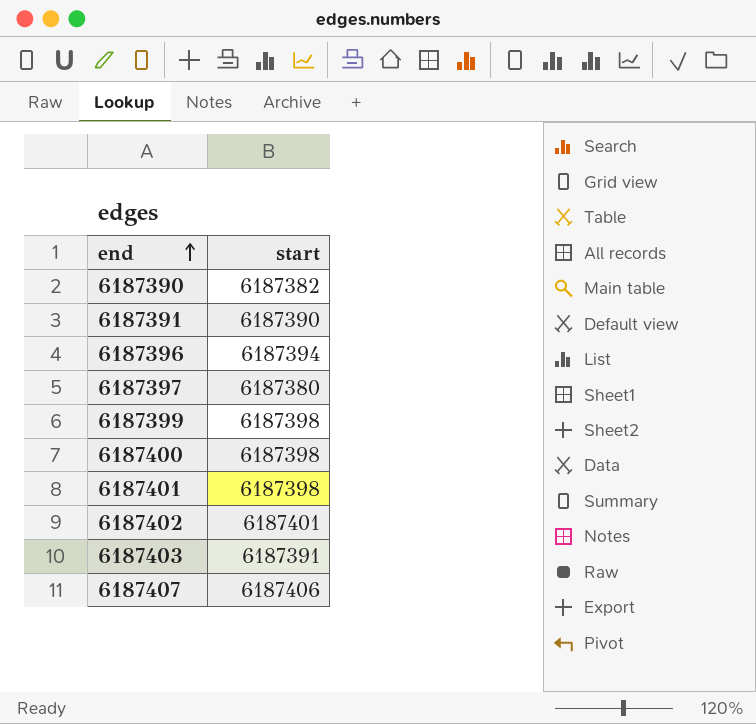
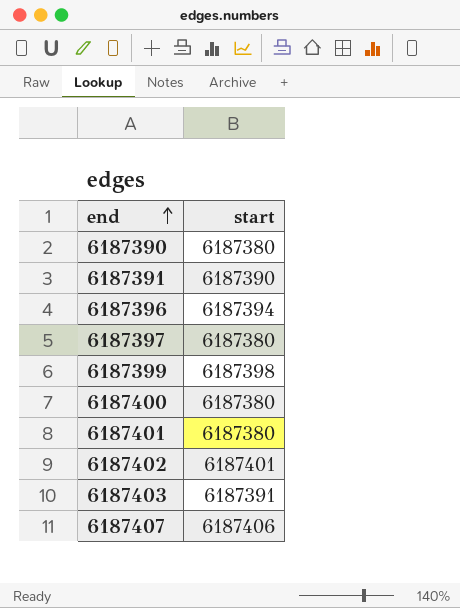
6187390 | start: 6187382 -> 6187380
6187400 | start: 6187398 -> 6187380
6187401 | start: 6187398 -> 6187380

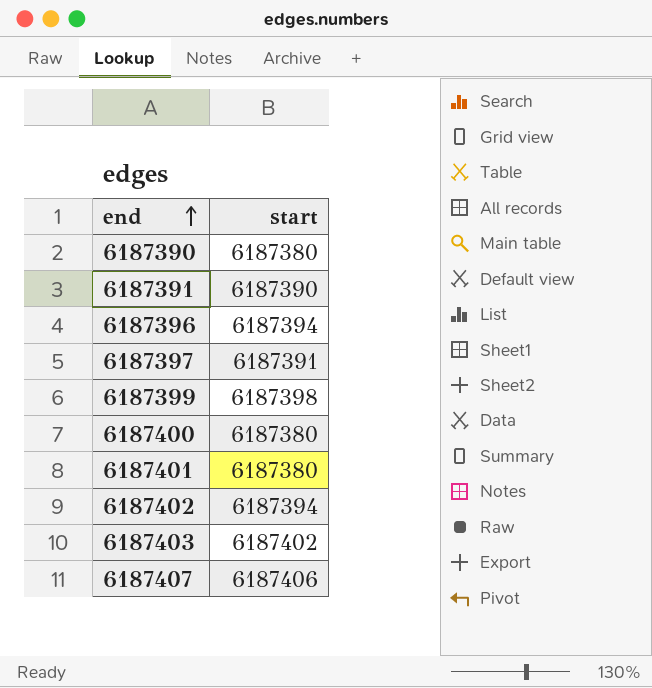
6187397 | start: 6187380 -> 6187391
6187402 | start: 6187401 -> 6187394
6187403 | start: 6187391 -> 6187402

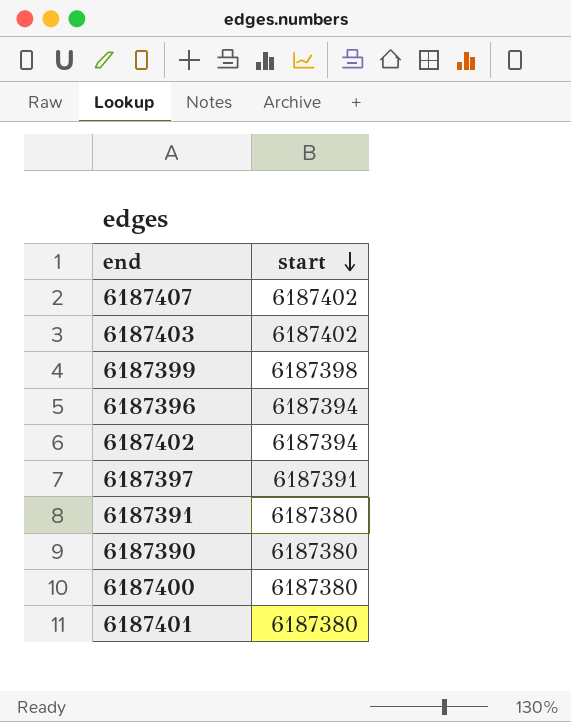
row order: end ascending -> start descending
6187407 | start: 6187406 -> 6187402
6187391 | start: 6187390 -> 6187380

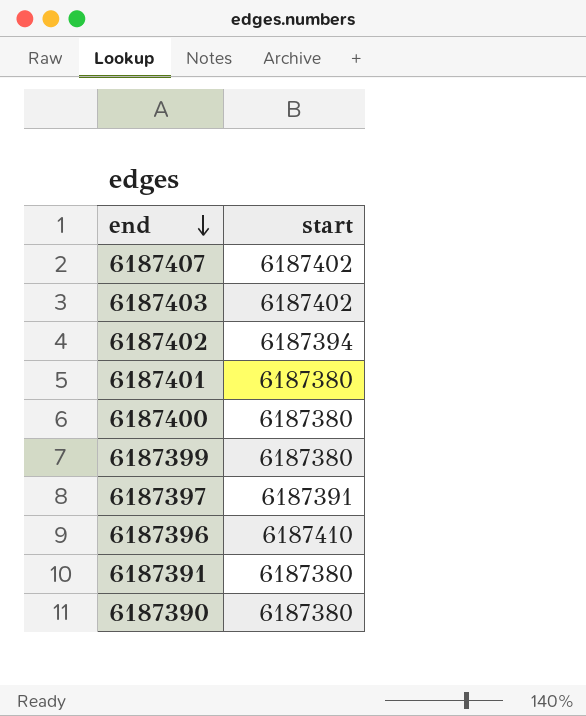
row order: start descending -> end descending
6187399 | start: 6187398 -> 6187380
6187396 | start: 6187394 -> 6187410

